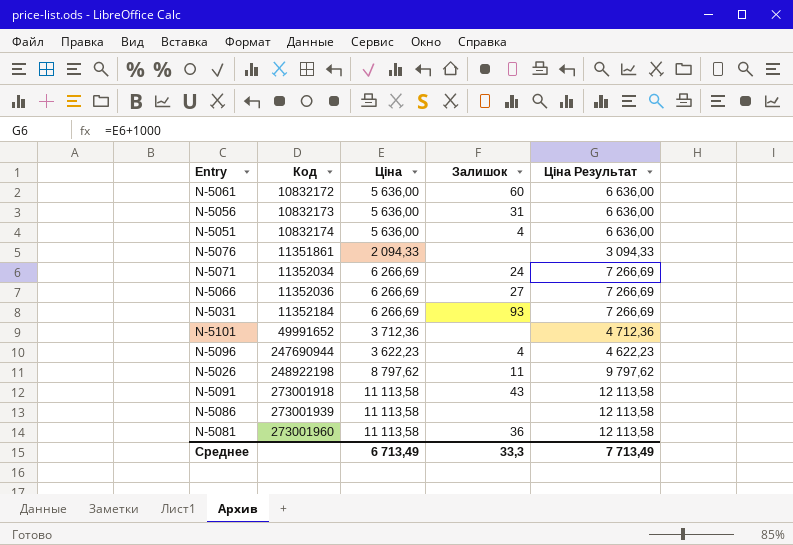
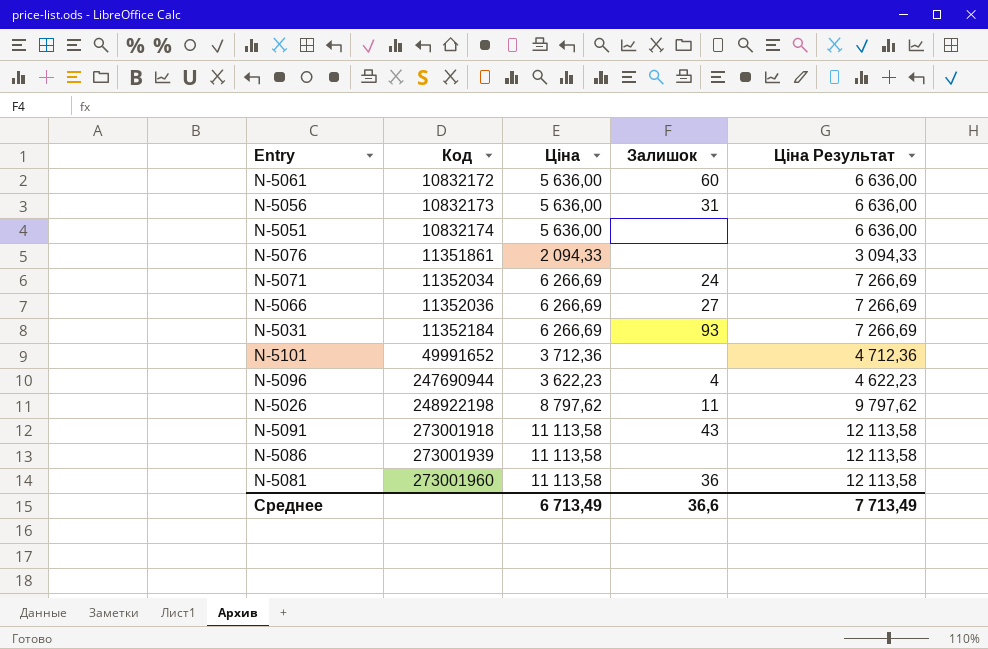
N-5051 | Залишок: 4 -> none
Среднее | Залишок: 33,3 -> 36,6

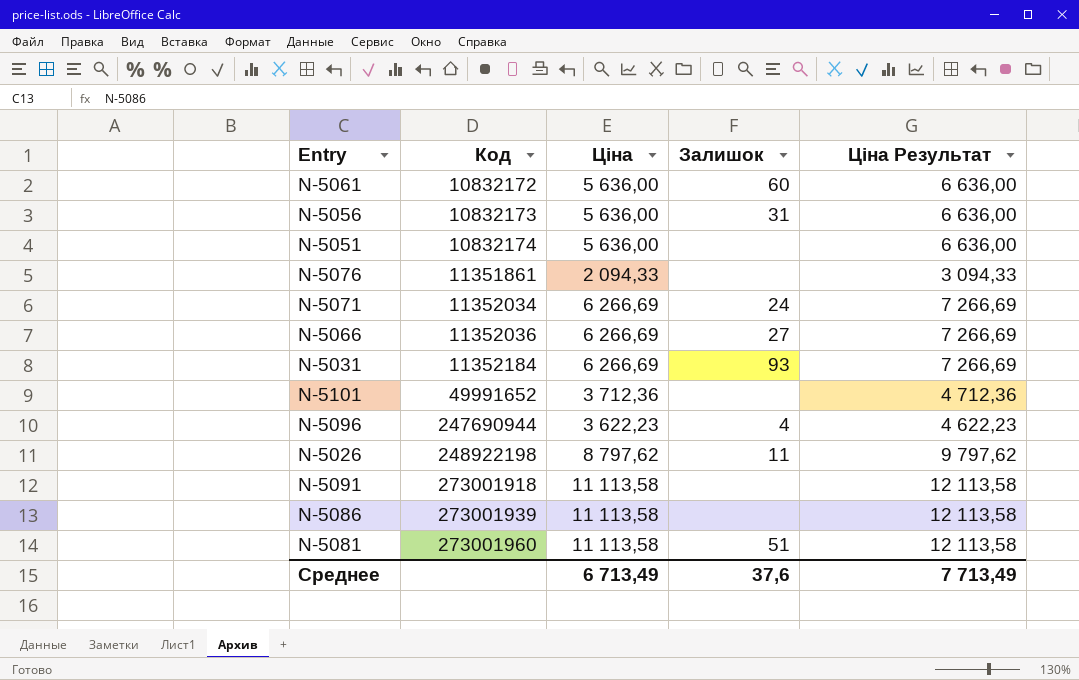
N-5091 | Залишок: 43 -> none
N-5081 | Залишок: 36 -> 51
Среднее | Залишок: 36,6 -> 37,6

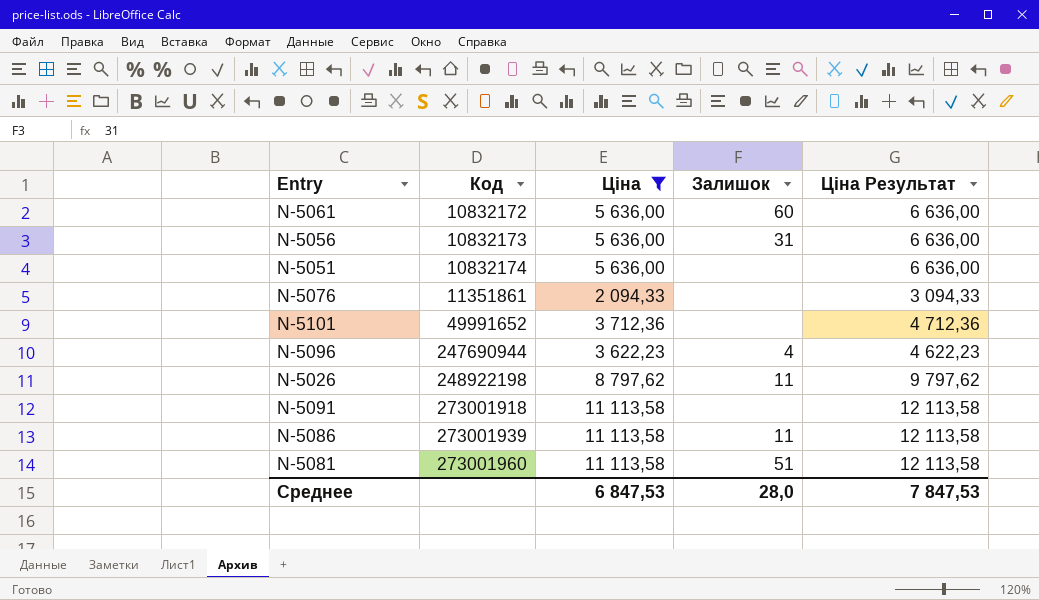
filter: none -> Ціна != 6 266,69
N-5086 | Залишок: none -> 11
Среднее | Ціна: 6 713,49 -> 6 847,53
Среднее | Залишок: 37,6 -> 28,0
Среднее | Ціна Результат: 7 713,49 -> 7 847,53

